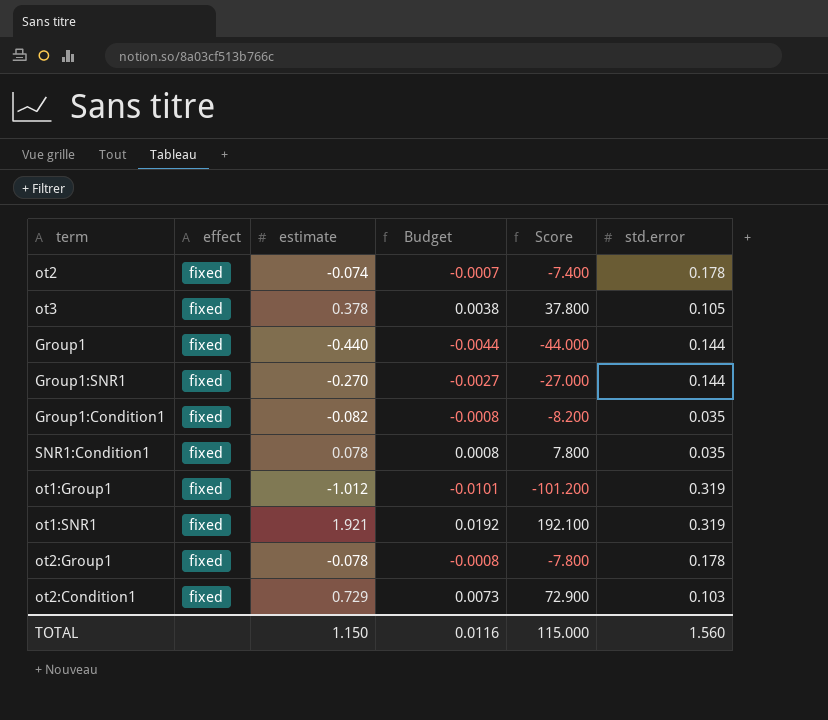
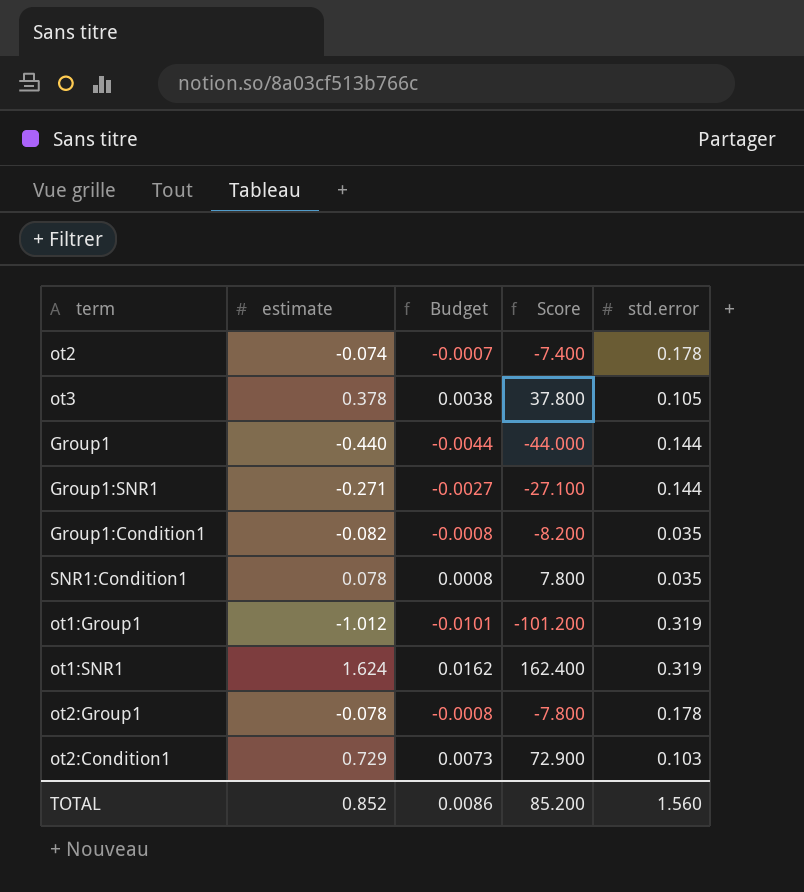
column effect | position: 2 -> none
Group1:SNR1 | estimate: -0.270 -> -0.271
Group1:SNR1 | Score: -27.000 -> -27.100
ot1:SNR1 | estimate: 1.921 -> 1.624
ot1:SNR1 | Budget: 0.0192 -> 0.0162
ot1:SNR1 | Score: 192.100 -> 162.400
TOTAL | estimate: 1.150 -> 0.852
TOTAL | Budget: 0.0116 -> 0.0086
TOTAL | Score: 115.000 -> 85.200

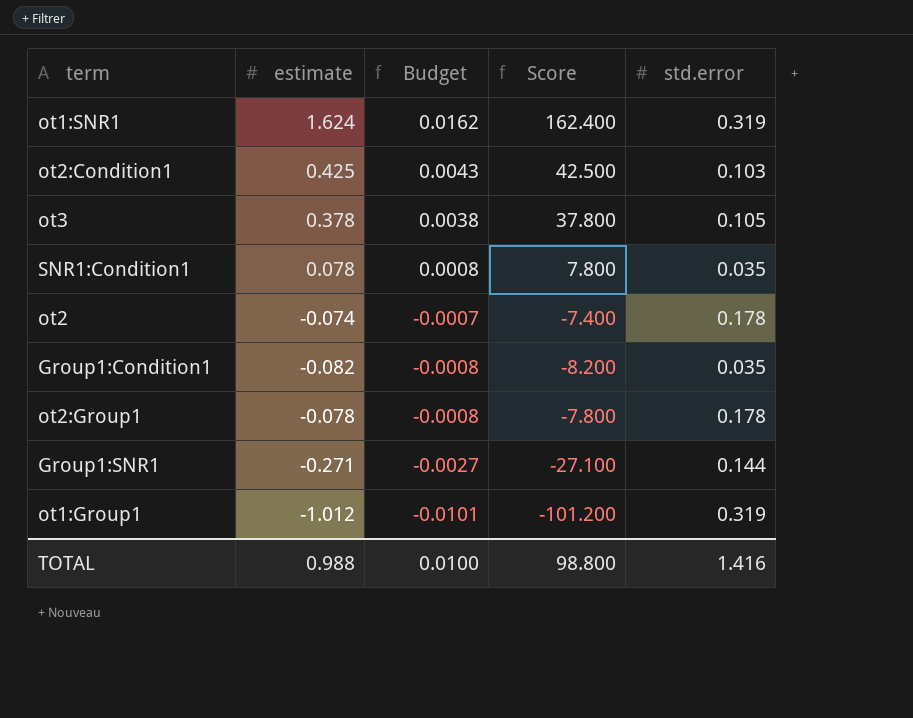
row order: none -> Budget descending
row Group1: -0.440 | -0.0044 | -44.000 | 0.144 -> none
ot2:Condition1 | estimate: 0.729 -> 0.425
ot2:Condition1 | Budget: 0.0073 -> 0.0043
ot2:Condition1 | Score: 72.900 -> 42.500
TOTAL | estimate: 0.852 -> 0.988
TOTAL | Budget: 0.0086 -> 0.0100
TOTAL | Score: 85.200 -> 98.800
TOTAL | std.error: 1.560 -> 1.416

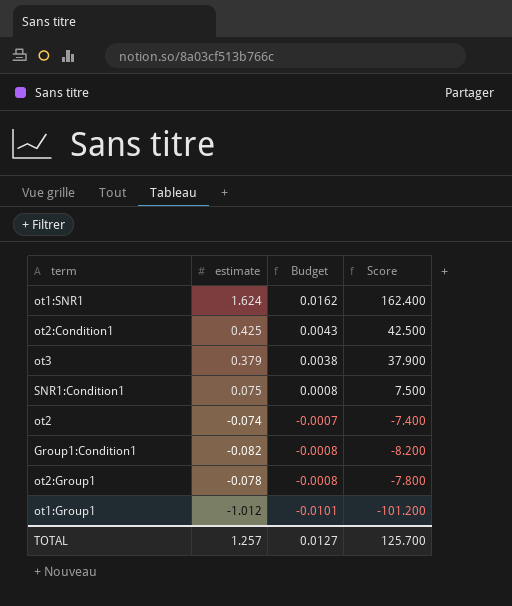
column std.error | position: 5 -> none
row Group1:SNR1: -0.271 | -0.0027 | -27.100 | 0.144 -> none
ot3 | estimate: 0.378 -> 0.379
ot3 | Score: 37.800 -> 37.900
SNR1:Condition1 | estimate: 0.078 -> 0.075
SNR1:Condition1 | Score: 7.800 -> 7.500
TOTAL | estimate: 0.988 -> 1.257
TOTAL | Budget: 0.0100 -> 0.0127
TOTAL | Score: 98.800 -> 125.700

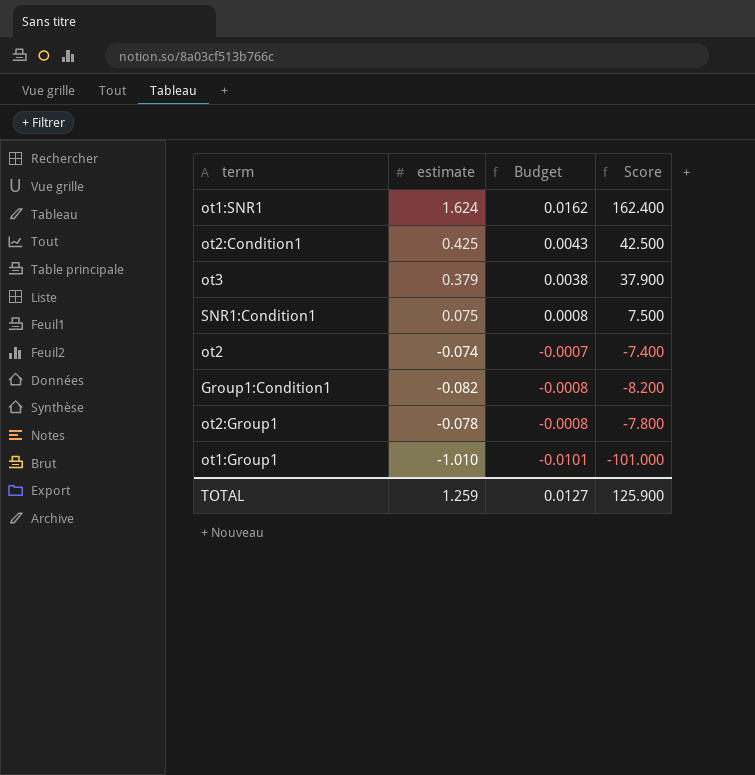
ot1:Group1 | estimate: -1.012 -> -1.010
ot1:Group1 | Score: -101.200 -> -101.000
TOTAL | estimate: 1.257 -> 1.259
TOTAL | Score: 125.700 -> 125.900

